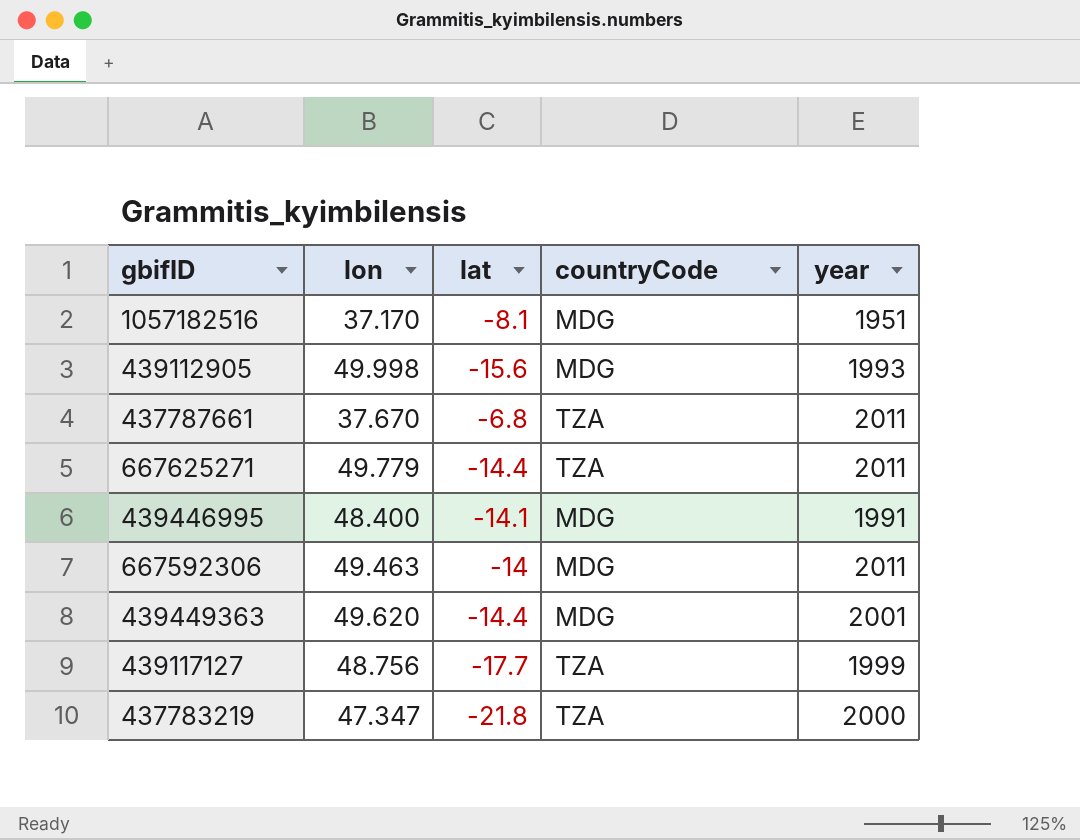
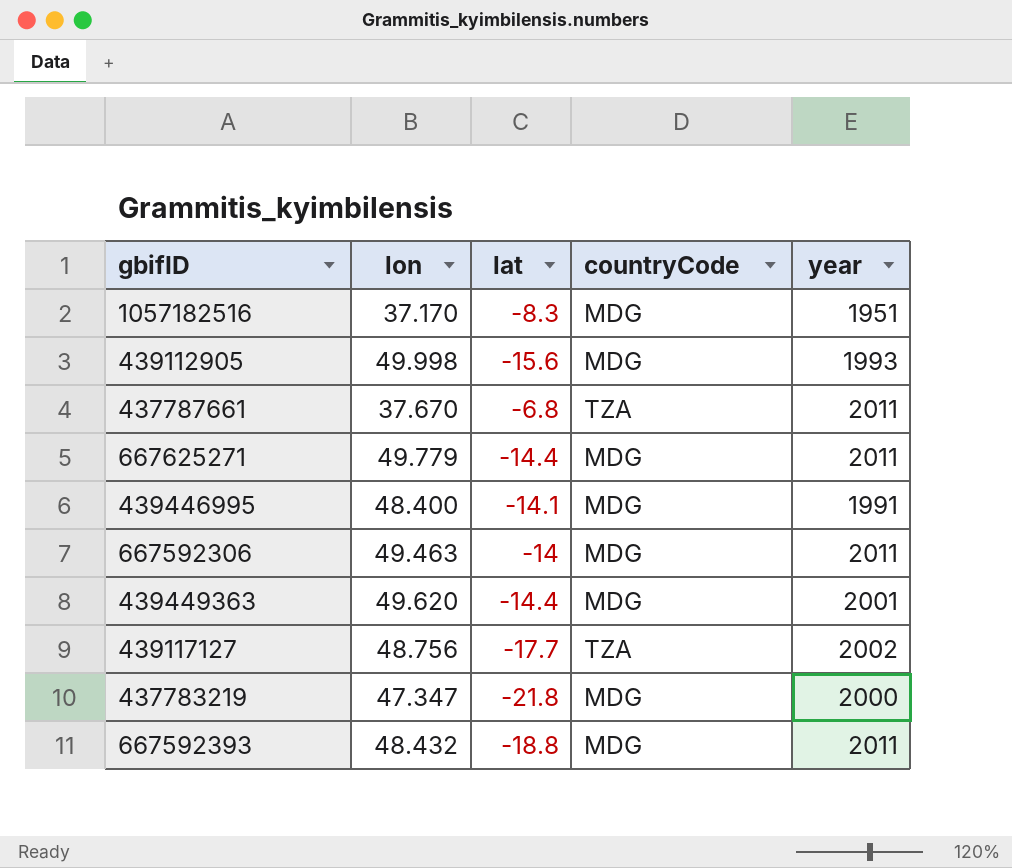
1057182516 | lat: -8.1 -> -8.3
667625271 | countryCode: TZA -> MDG
439117127 | year: 1999 -> 2002
437783219 | countryCode: TZA -> MDG
row 667592393: none -> 48.432 | -18.8 | MDG | 2011

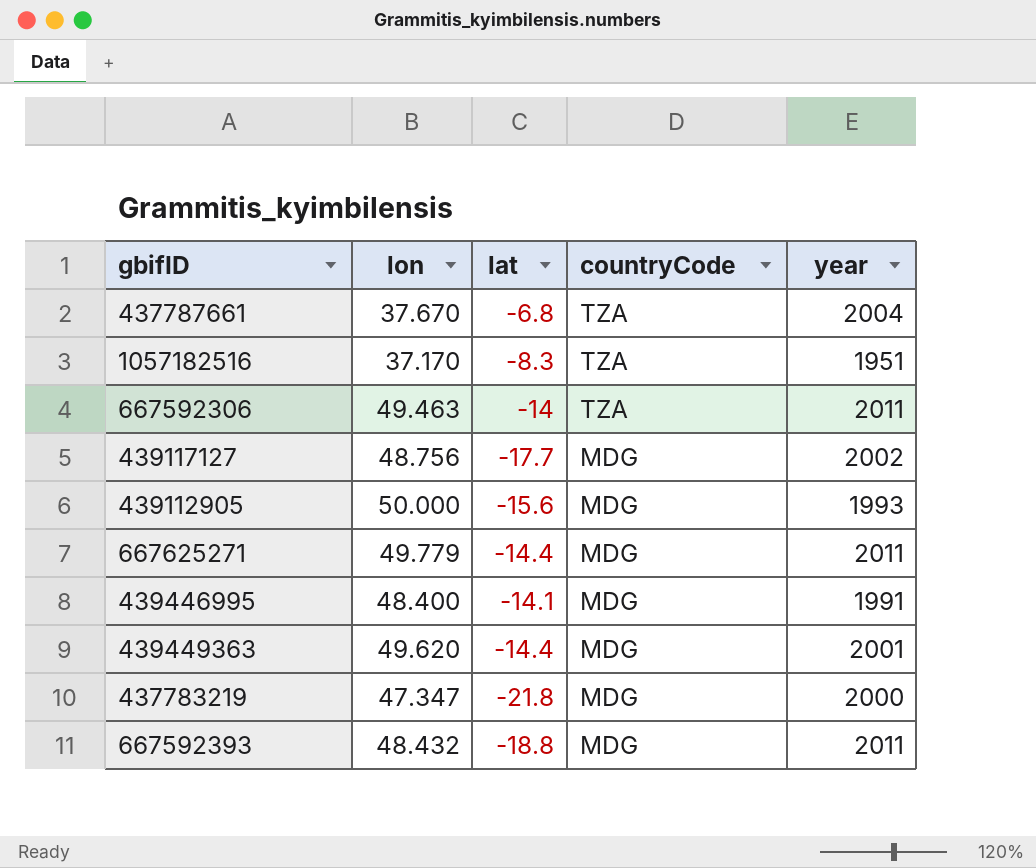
row order: none -> countryCode descending
437787661 | year: 2011 -> 2004
1057182516 | countryCode: MDG -> TZA
667592306 | countryCode: MDG -> TZA
439117127 | countryCode: TZA -> MDG
439112905 | lon: 49.998 -> 50.000

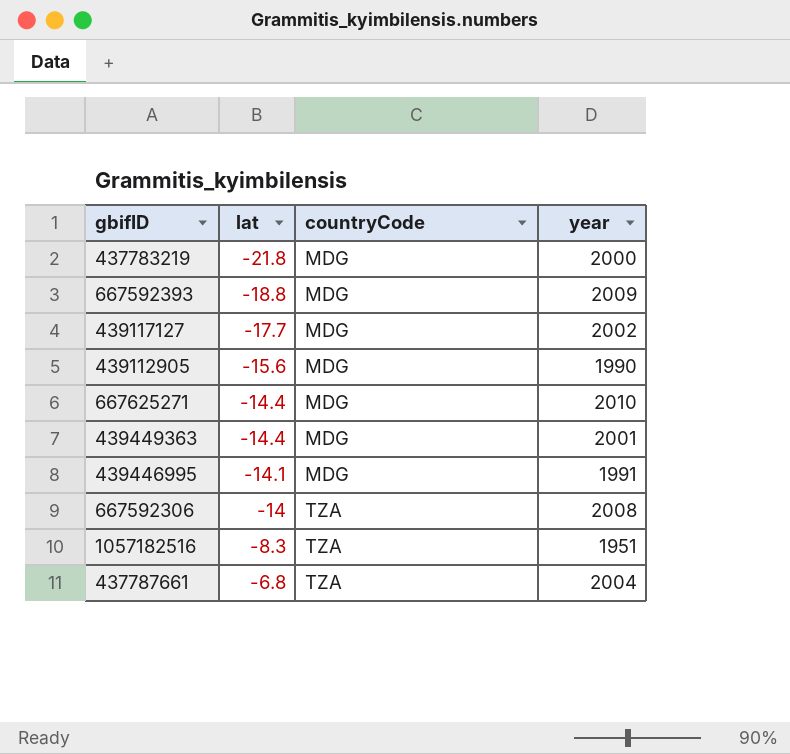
row order: countryCode descending -> lat ascending
column lon | position: 2 -> none
667592393 | year: 2011 -> 2009
439112905 | year: 1993 -> 1990
667625271 | year: 2011 -> 2010
667592306 | year: 2011 -> 2008

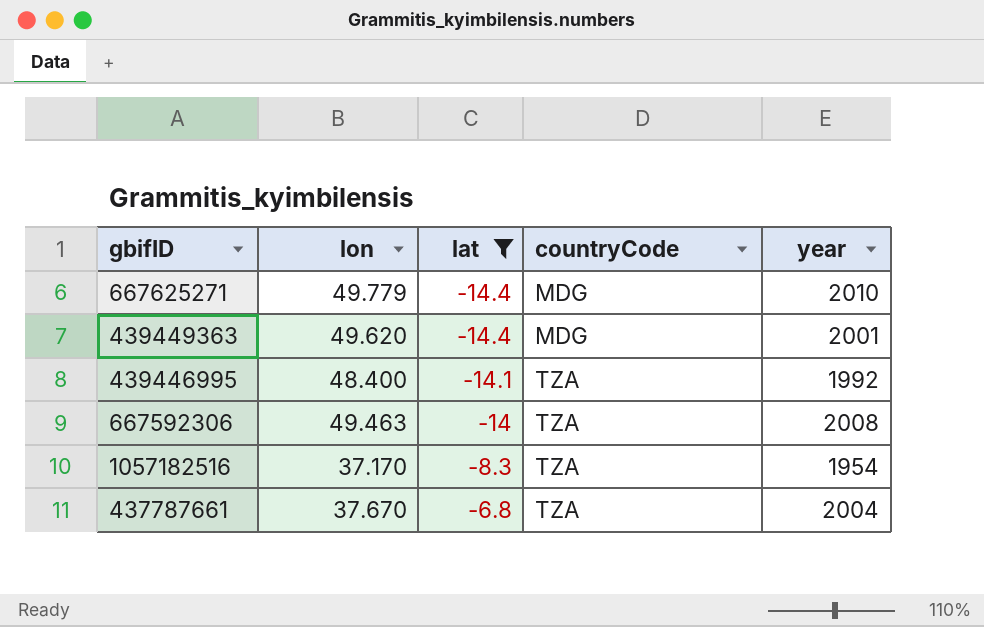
filter: none -> lat >= -14.4
column lon | position: none -> 2
439446995 | countryCode: MDG -> TZA
439446995 | year: 1991 -> 1992
1057182516 | year: 1951 -> 1954

